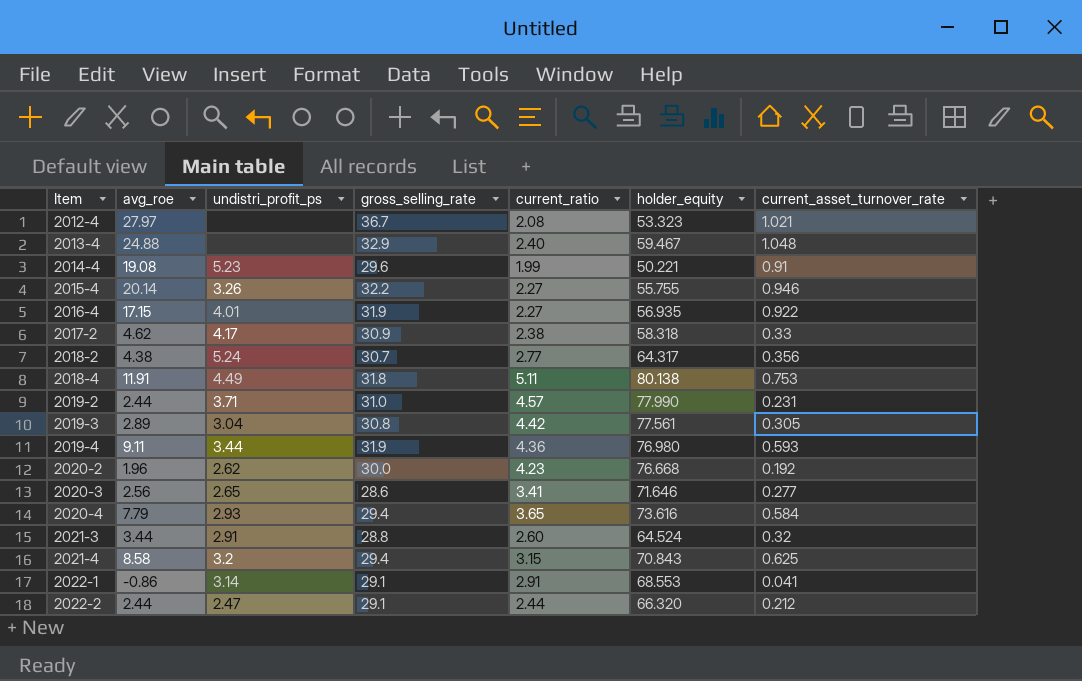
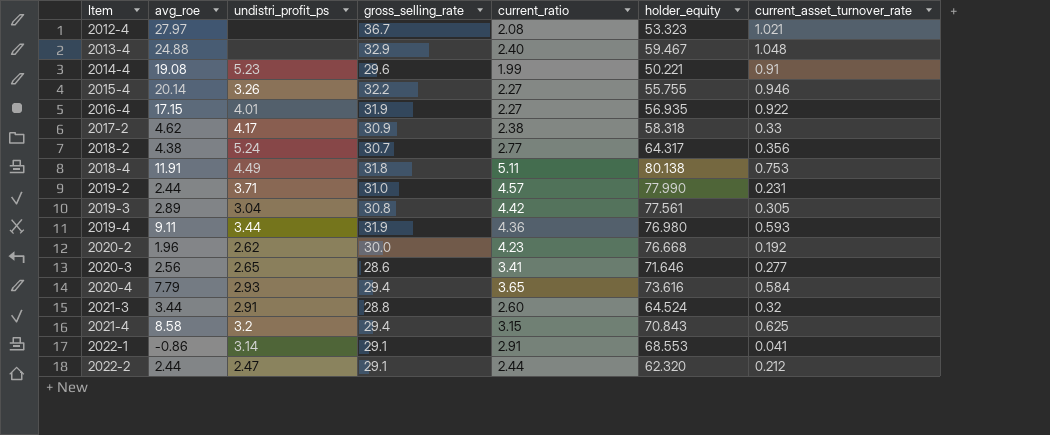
2022-2 | holder_equity: 66.320 -> 62.320

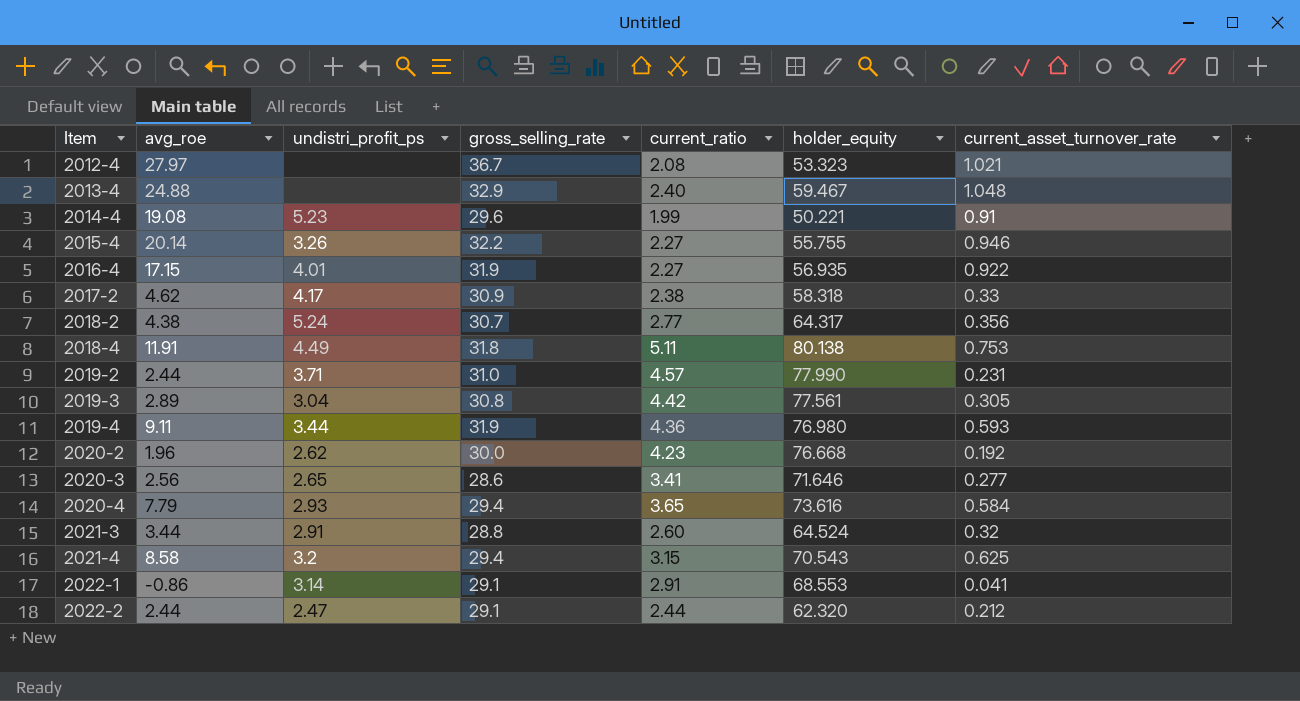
2021-4 | holder_equity: 70.843 -> 70.543

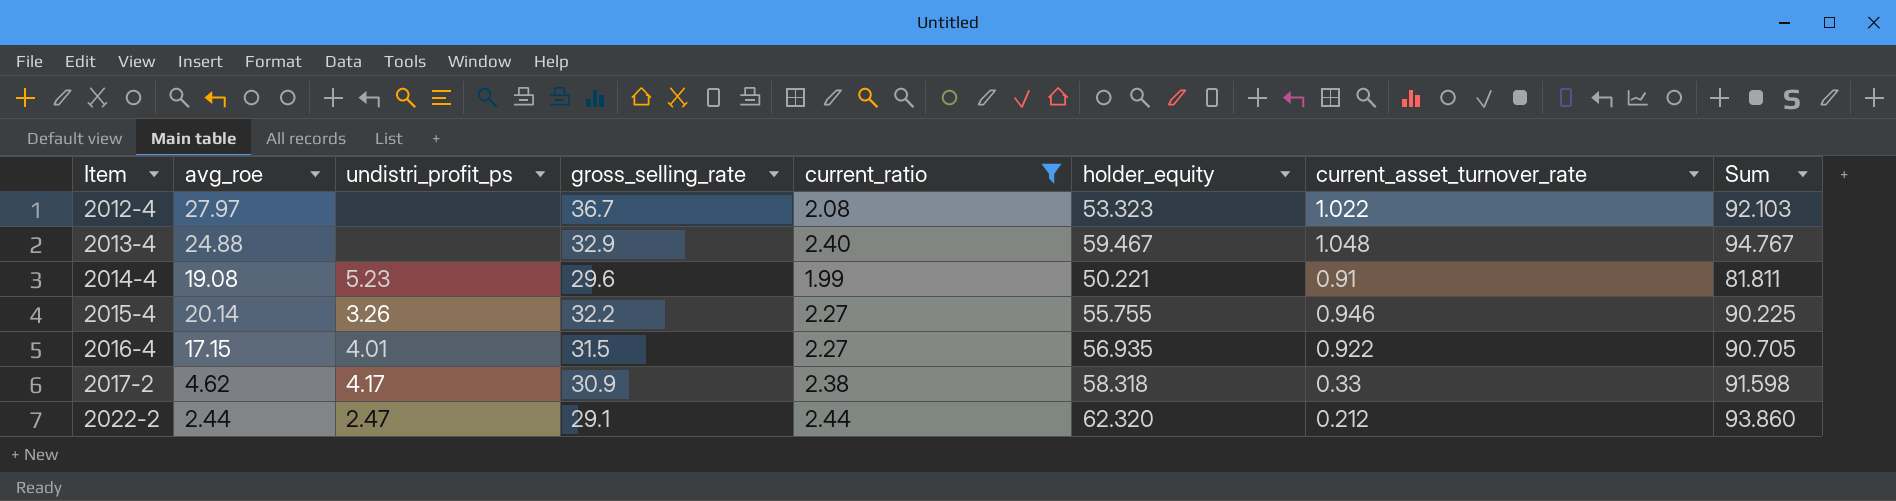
filter: none -> current_ratio <= 2.44
column Sum | formula: none -> [gross_selling_rate] + [current_ratio] + [holder_equity]
2012-4 | current_asset_turnover_rate: 1.021 -> 1.022
2016-4 | gross_selling_rate: 31.9 -> 31.5

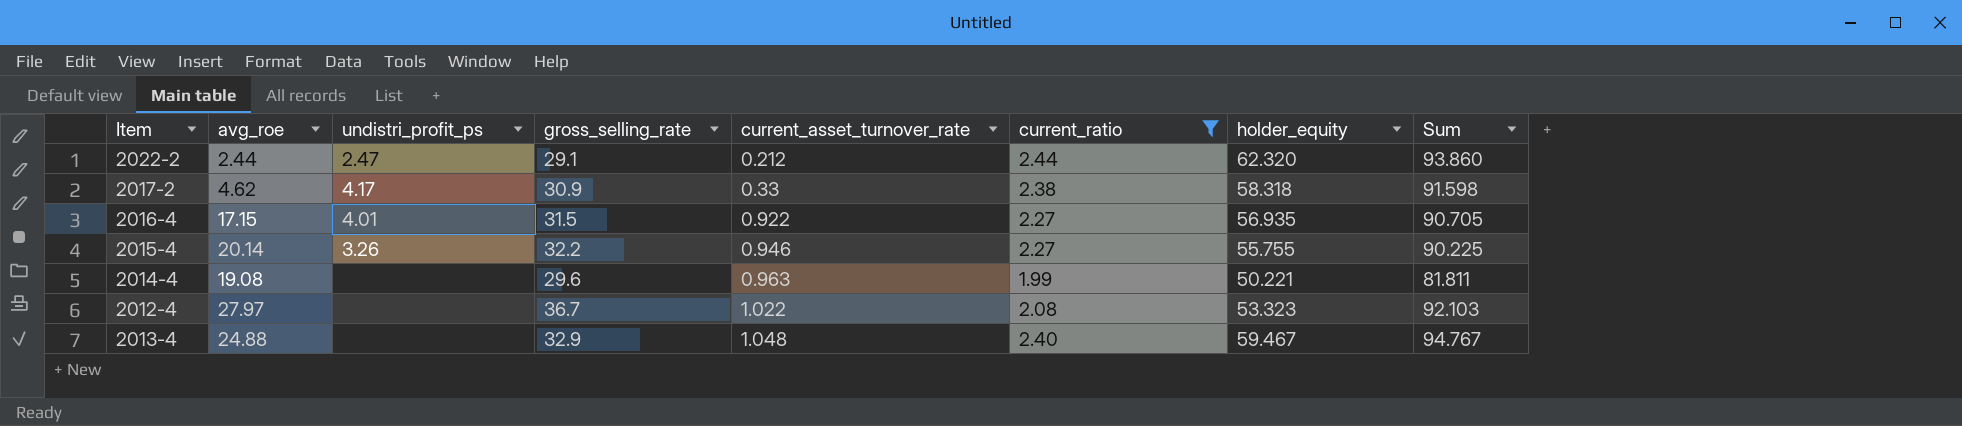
row order: Item ascending -> current_asset_turnover_rate ascending
column current_asset_turnover_rate | position: 7 -> 5
2014-4 | undistri_profit_ps: 5.23 -> none
2014-4 | current_asset_turnover_rate: 0.91 -> 0.963

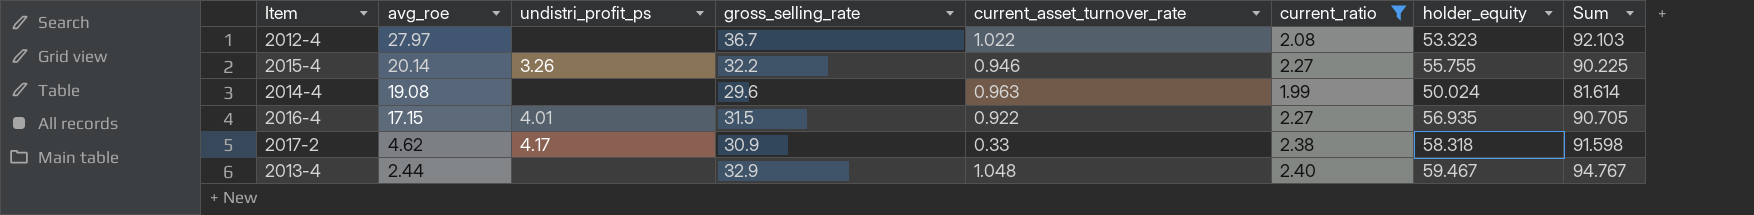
row order: current_asset_turnover_rate ascending -> avg_roe descending
row 2022-2: 2.44 | 2.47 | 29.1 | 0.212 | 2.44 | 62.320 | 93.860 -> none
2014-4 | holder_equity: 50.221 -> 50.024
2014-4 | Sum: 81.811 -> 81.614
2013-4 | avg_roe: 24.88 -> 2.44

